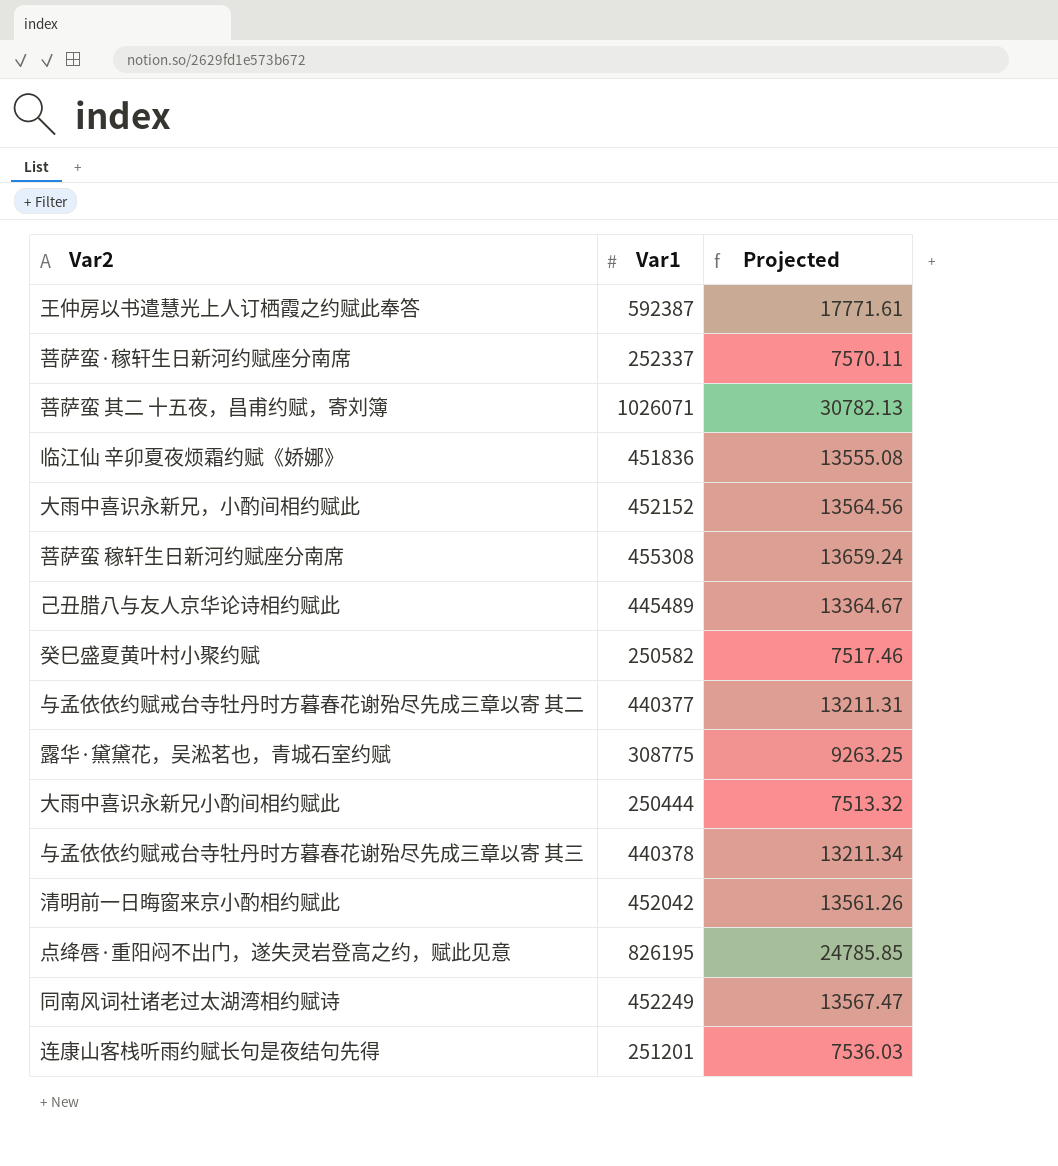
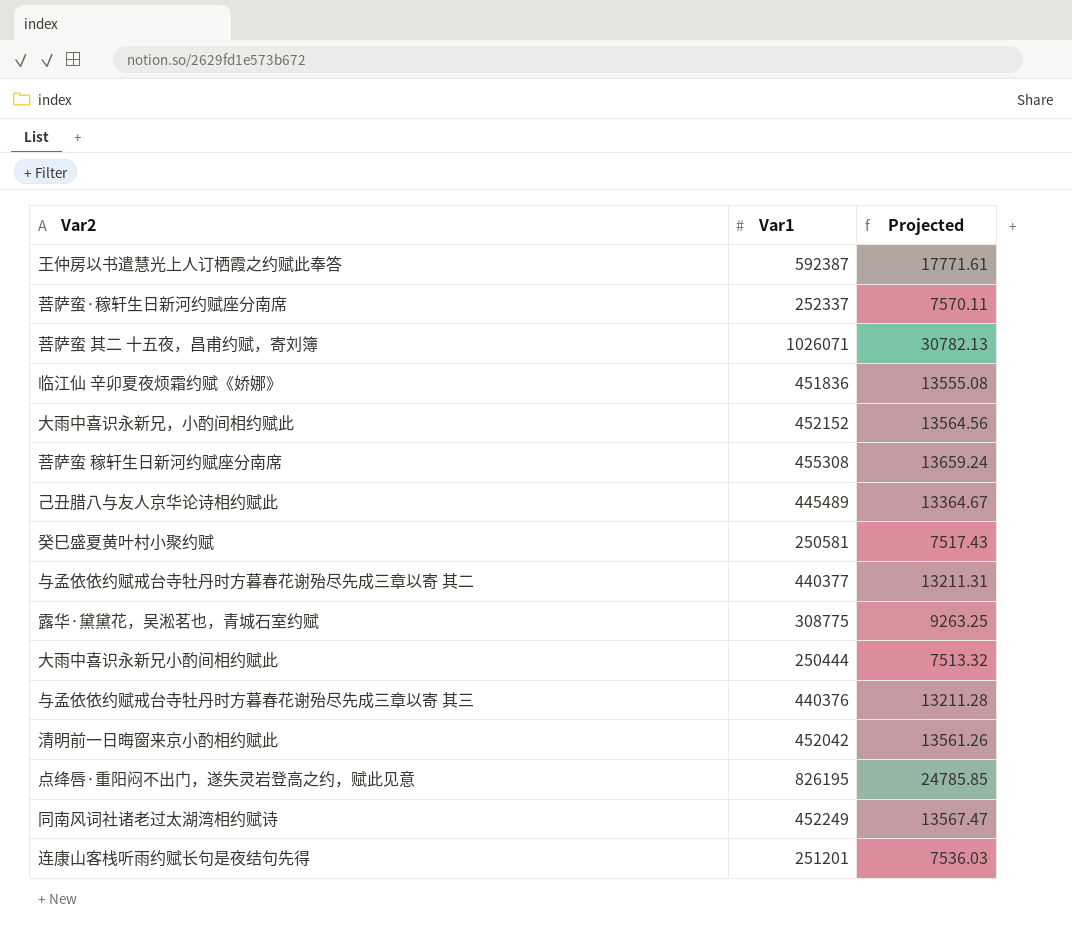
癸巳盛夏黄叶村小聚约赋 | Var1: 250582 -> 250581
癸巳盛夏黄叶村小聚约赋 | Projected: 7517.46 -> 7517.43
与孟依依约赋戒台寺牡丹时方暮春花谢殆尽先成三章以寄 其三 | Var1: 440378 -> 440376
与孟依依约赋戒台寺牡丹时方暮春花谢殆尽先成三章以寄 其三 | Projected: 13211.34 -> 13211.28

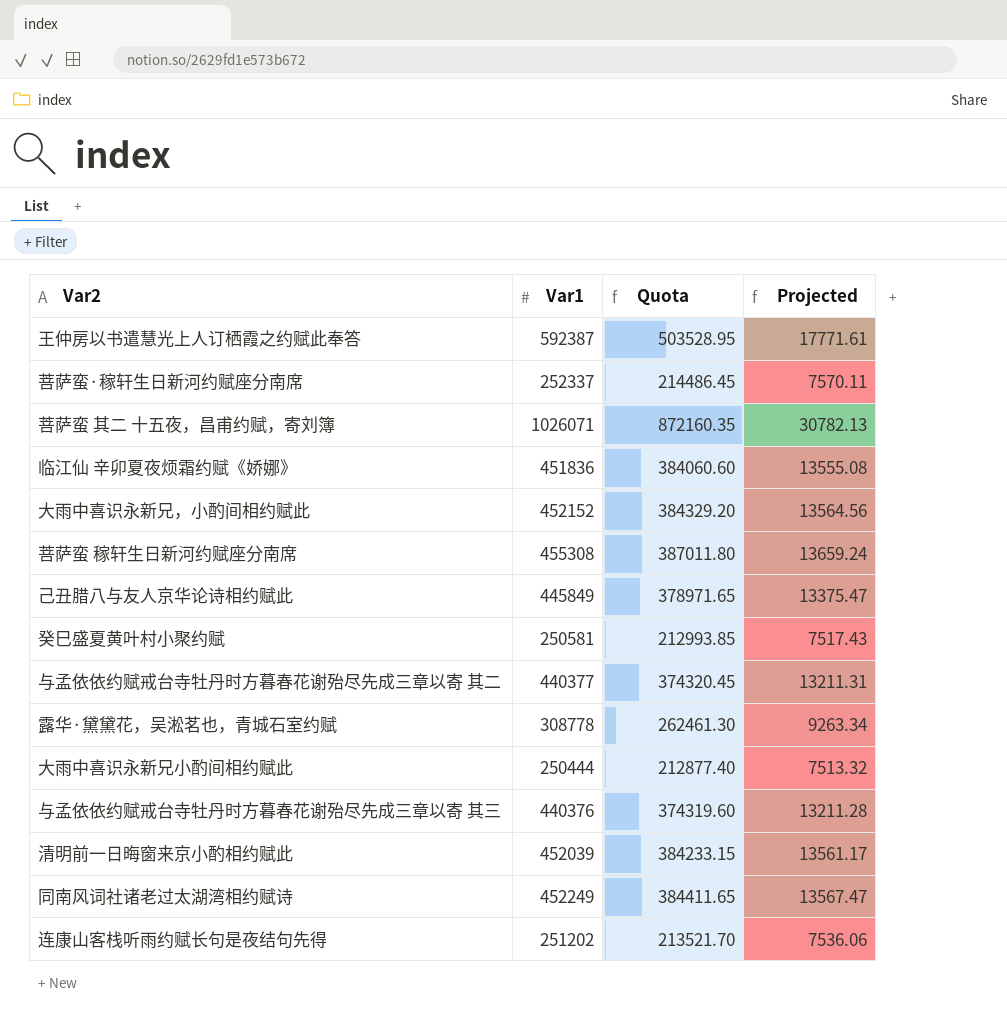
column Quota | formula: none -> [Var1] * 0.85
row 点绛唇·重阳闷不出门，遂失灵岩登高之约，赋此见意: 826195 | 24785.85 -> none
己丑腊八与友人京华论诗相约赋此 | Var1: 445489 -> 445849
己丑腊八与友人京华论诗相约赋此 | Projected: 13364.67 -> 13375.47
露华·黛黛花，吴淞茗也，青城石室约赋 | Var1: 308775 -> 308778
露华·黛黛花，吴淞茗也，青城石室约赋 | Projected: 9263.25 -> 9263.34
清明前一日晦窗来京小酌相约赋此 | Var1: 452042 -> 452039
清明前一日晦窗来京小酌相约赋此 | Projected: 13561.26 -> 13561.17
连康山客栈听雨约赋长句是夜结句先得 | Var1: 251201 -> 251202
连康山客栈听雨约赋长句是夜结句先得 | Projected: 7536.03 -> 7536.06

